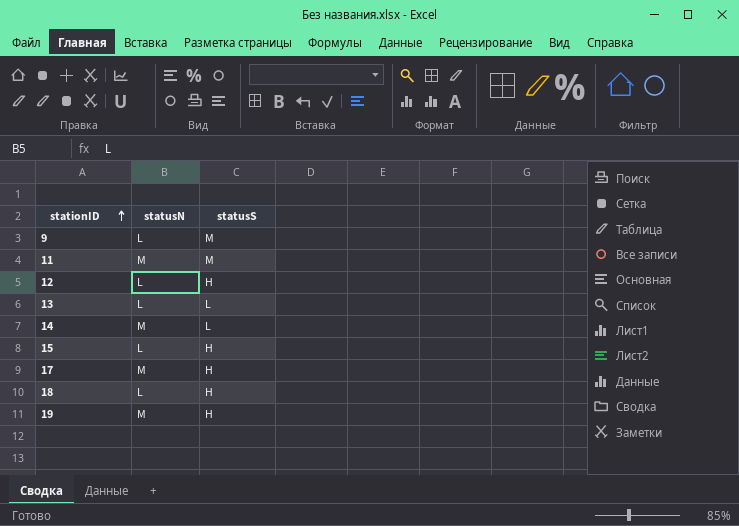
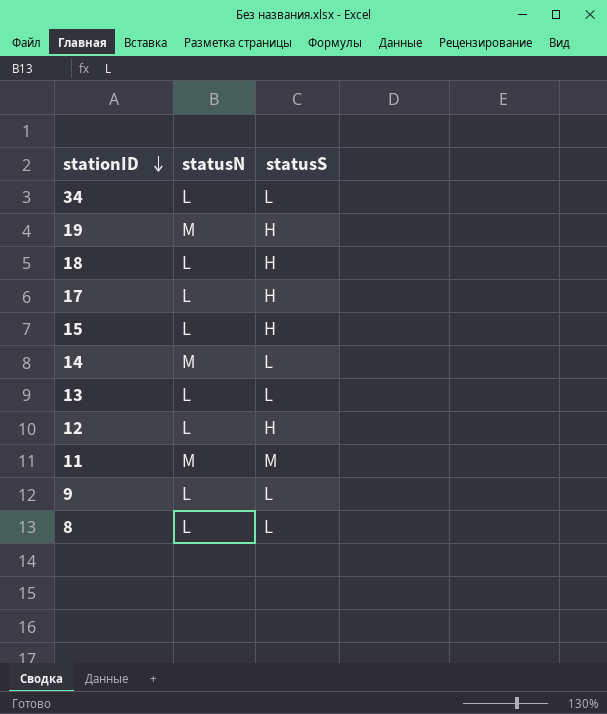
row order: stationID ascending -> stationID descending
row 34: none -> L | L
17 | statusN: M -> L
9 | statusS: M -> L
row 8: none -> L | L

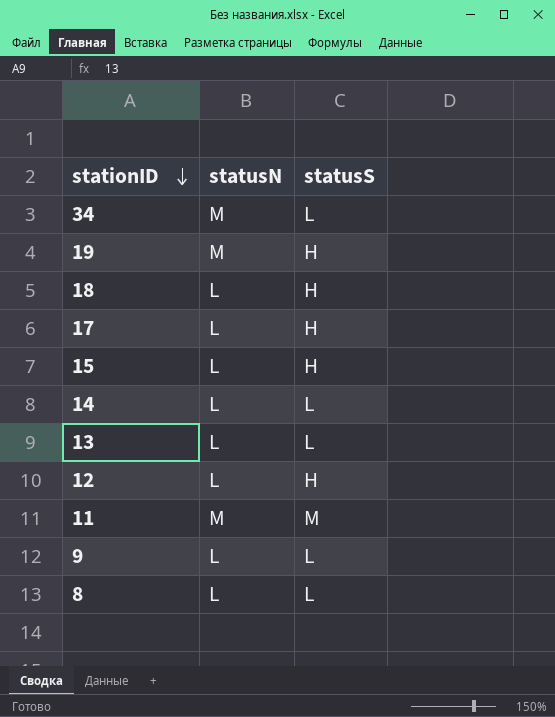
34 | statusN: L -> M
14 | statusN: M -> L

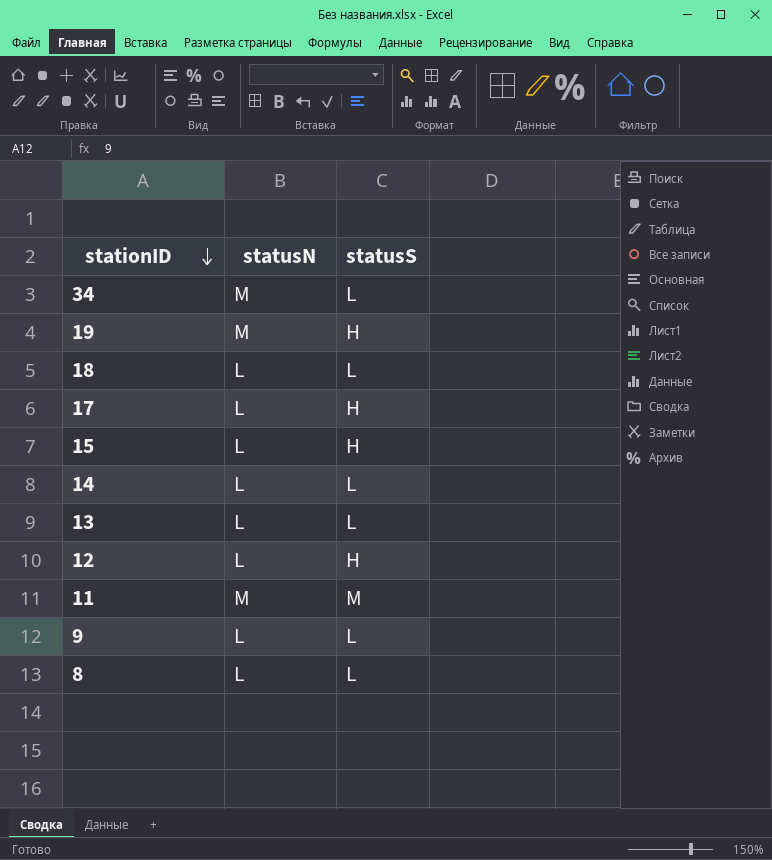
18 | statusS: H -> L

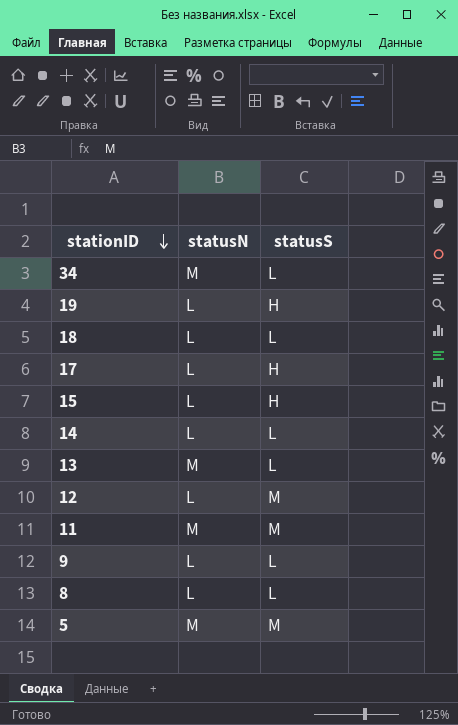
19 | statusN: M -> L
13 | statusN: L -> M
12 | statusS: H -> M
row 5: none -> M | M

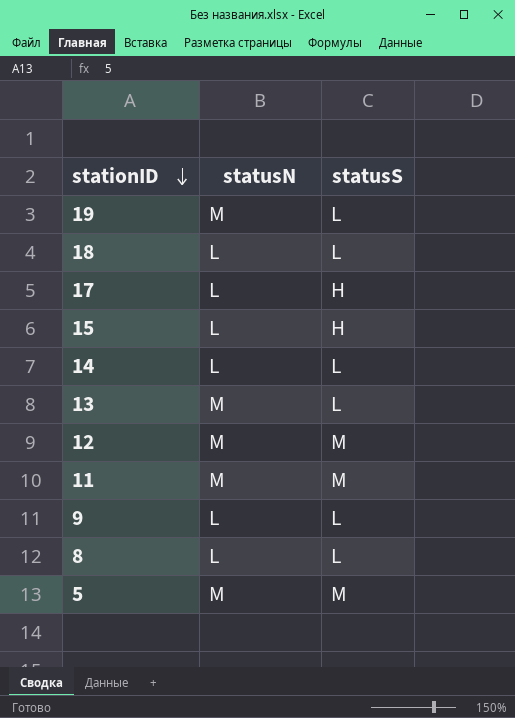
row 34: M | L -> none
19 | statusN: L -> M
19 | statusS: H -> L
12 | statusN: L -> M

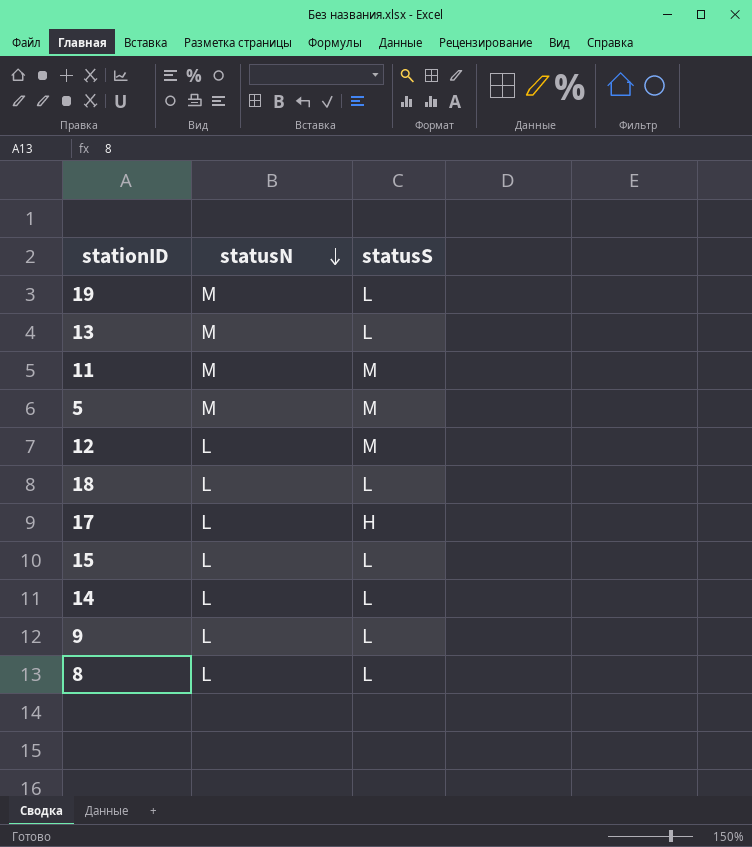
row order: stationID descending -> statusN descending
12 | statusN: M -> L
15 | statusS: H -> L

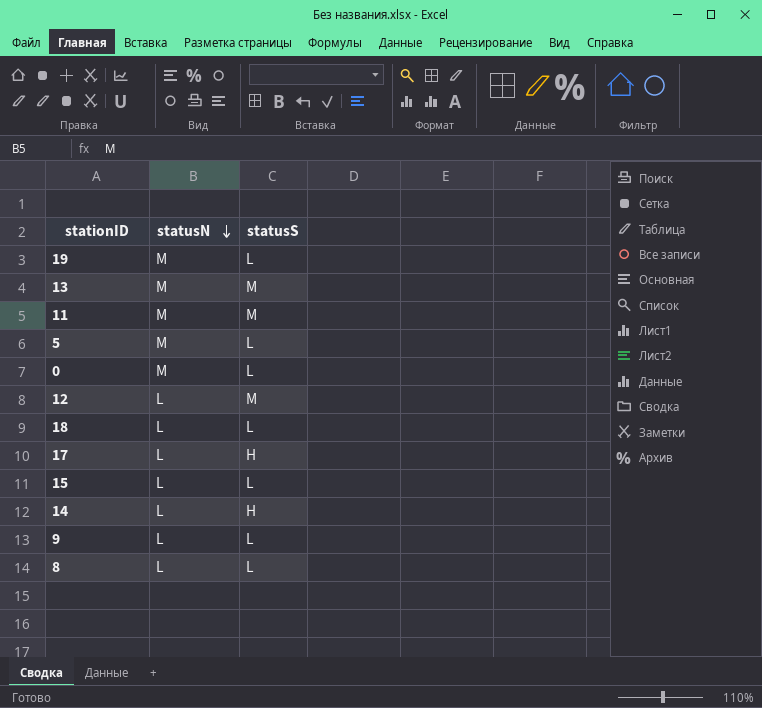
13 | statusS: L -> M
5 | statusS: M -> L
row 0: none -> M | L
14 | statusS: L -> H

